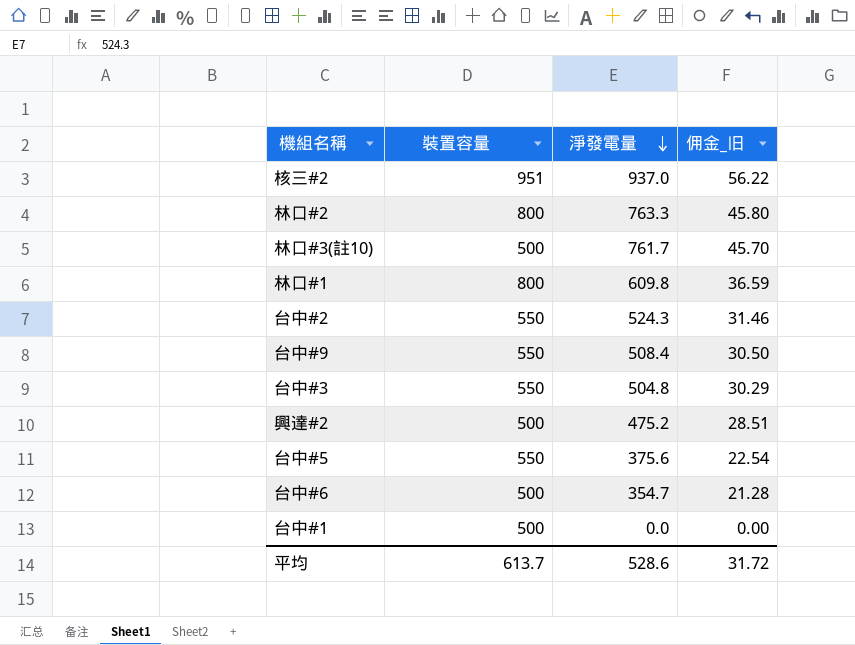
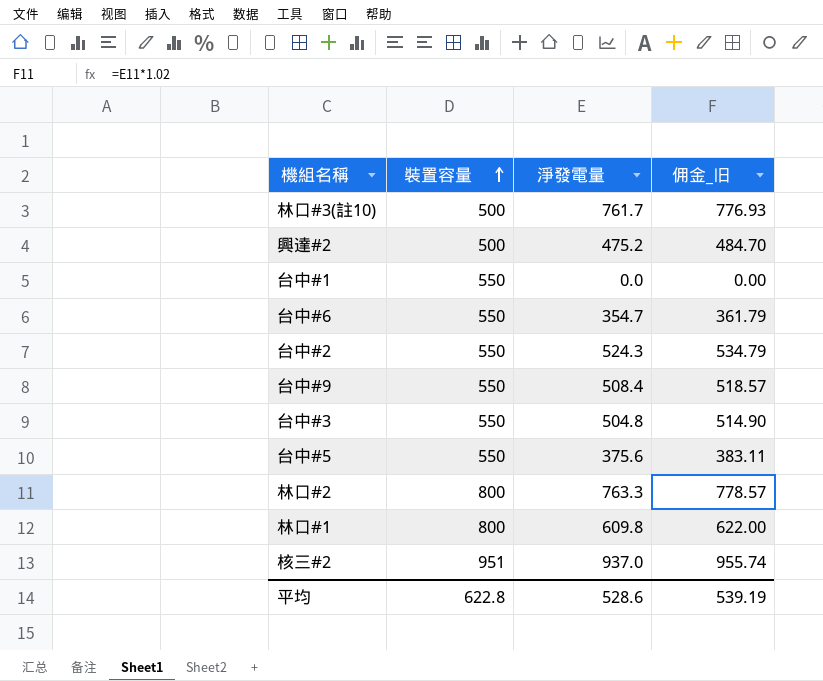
row order: 淨發電量 descending -> 裝置容量 ascending
column 佣金_旧 | formula: [淨發電量] * 0.06 -> [淨發電量] * 1.02
台中#1 | 裝置容量: 500 -> 550
台中#6 | 裝置容量: 500 -> 550
平均 | 裝置容量: 613.7 -> 622.8
平均 | 佣金_旧: 31.72 -> 539.19

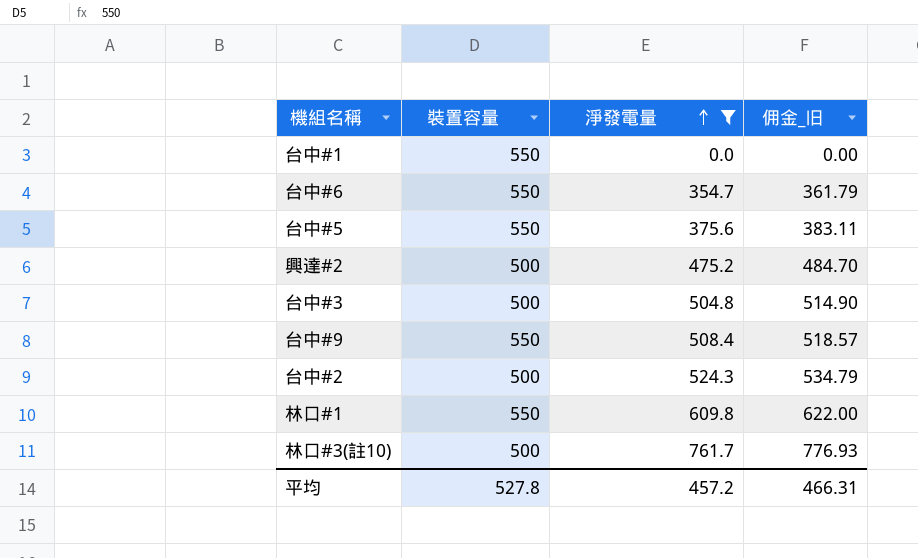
filter: none -> 淨發電量 <= 761.7
row order: 裝置容量 ascending -> 淨發電量 ascending
台中#3 | 裝置容量: 550 -> 500
台中#2 | 裝置容量: 550 -> 500
林口#1 | 裝置容量: 800 -> 550
平均 | 裝置容量: 622.8 -> 527.8
平均 | 淨發電量: 528.6 -> 457.2
平均 | 佣金_旧: 539.19 -> 466.31

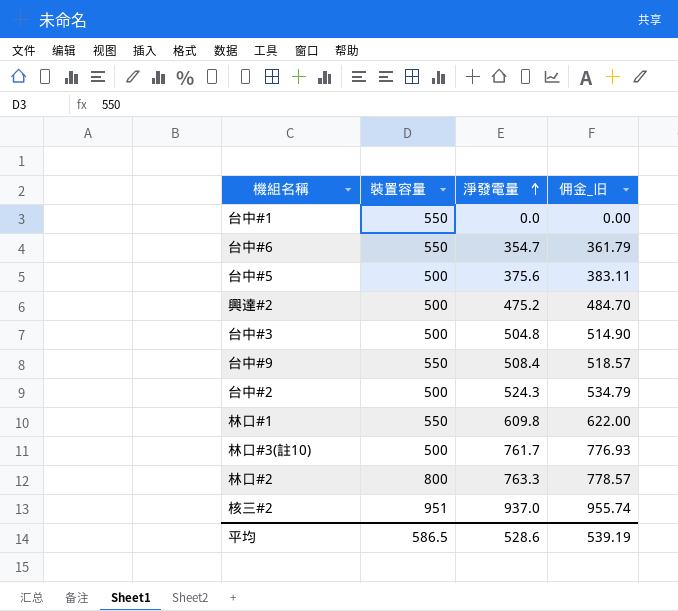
filter: 淨發電量 <= 761.7 -> none
台中#5 | 裝置容量: 550 -> 500
平均 | 裝置容量: 527.8 -> 586.5
平均 | 淨發電量: 457.2 -> 528.6
平均 | 佣金_旧: 466.31 -> 539.19

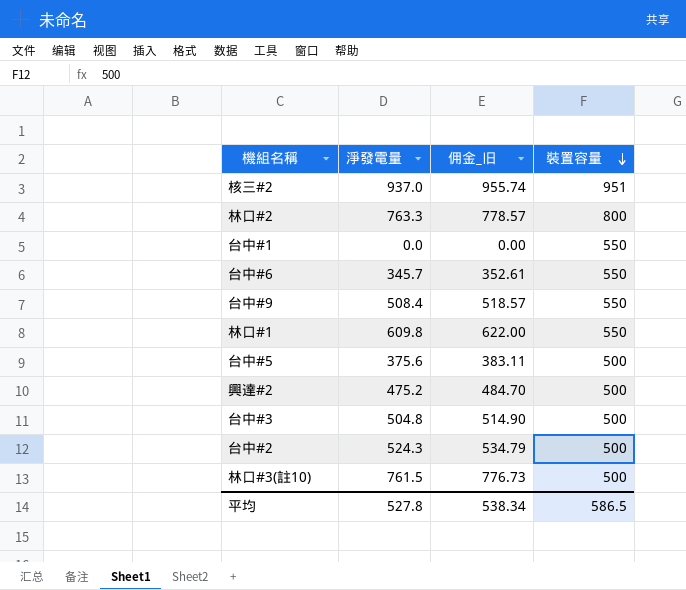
row order: 淨發電量 ascending -> 裝置容量 descending
column 裝置容量 | position: 2 -> 4
台中#6 | 淨發電量: 354.7 -> 345.7
台中#6 | 佣金_旧: 361.79 -> 352.61
林口#3(註10) | 淨發電量: 761.7 -> 761.5
林口#3(註10) | 佣金_旧: 776.93 -> 776.73
平均 | 淨發電量: 528.6 -> 527.8
平均 | 佣金_旧: 539.19 -> 538.34

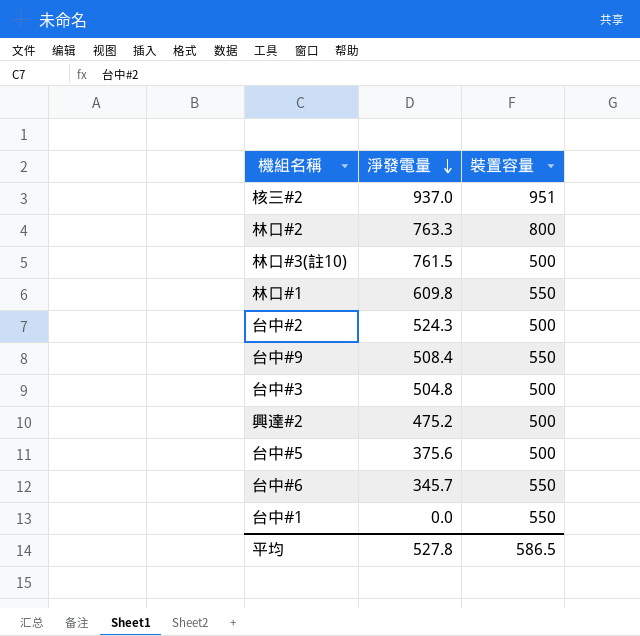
row order: 裝置容量 descending -> 淨發電量 descending
column 佣金_旧 | formula: [淨發電量] * 1.02 -> none

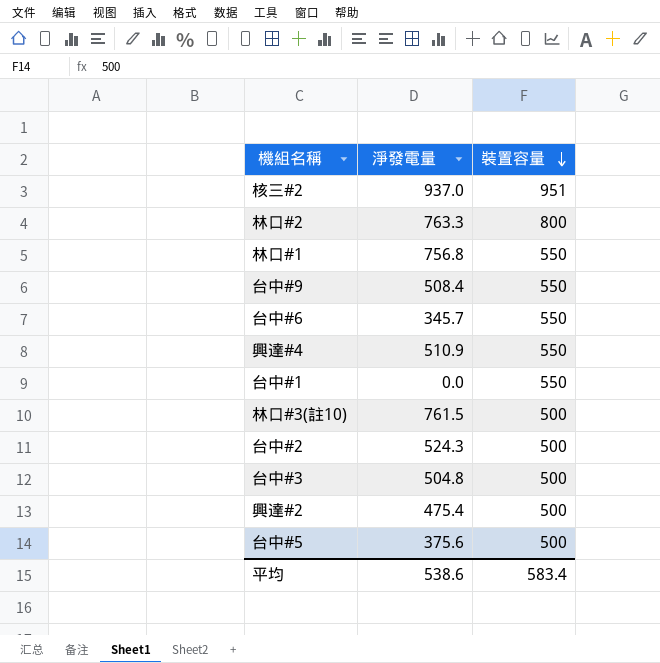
row order: 淨發電量 descending -> 裝置容量 descending
林口#1 | 淨發電量: 609.8 -> 756.8
row 興達#4: none -> 510.9 | 550
興達#2 | 淨發電量: 475.2 -> 475.4
平均 | 淨發電量: 527.8 -> 538.6
平均 | 裝置容量: 586.5 -> 583.4

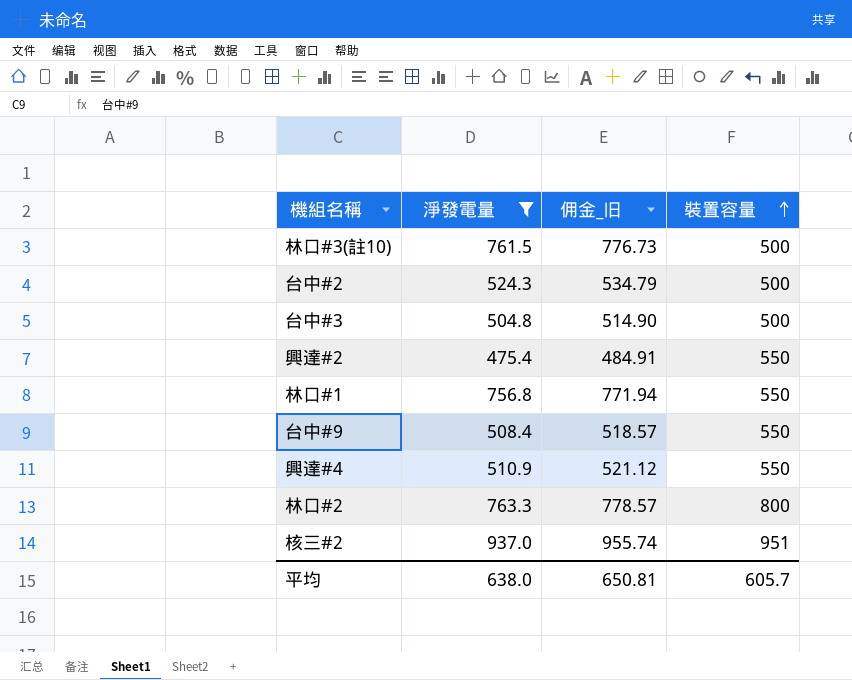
filter: none -> 淨發電量 >= 475.4
row order: 裝置容量 descending -> 裝置容量 ascending
column 佣金_旧 | formula: none -> [淨發電量] * 1.02
興達#2 | 裝置容量: 500 -> 550
平均 | 淨發電量: 538.6 -> 638.0
平均 | 裝置容量: 583.4 -> 605.7

